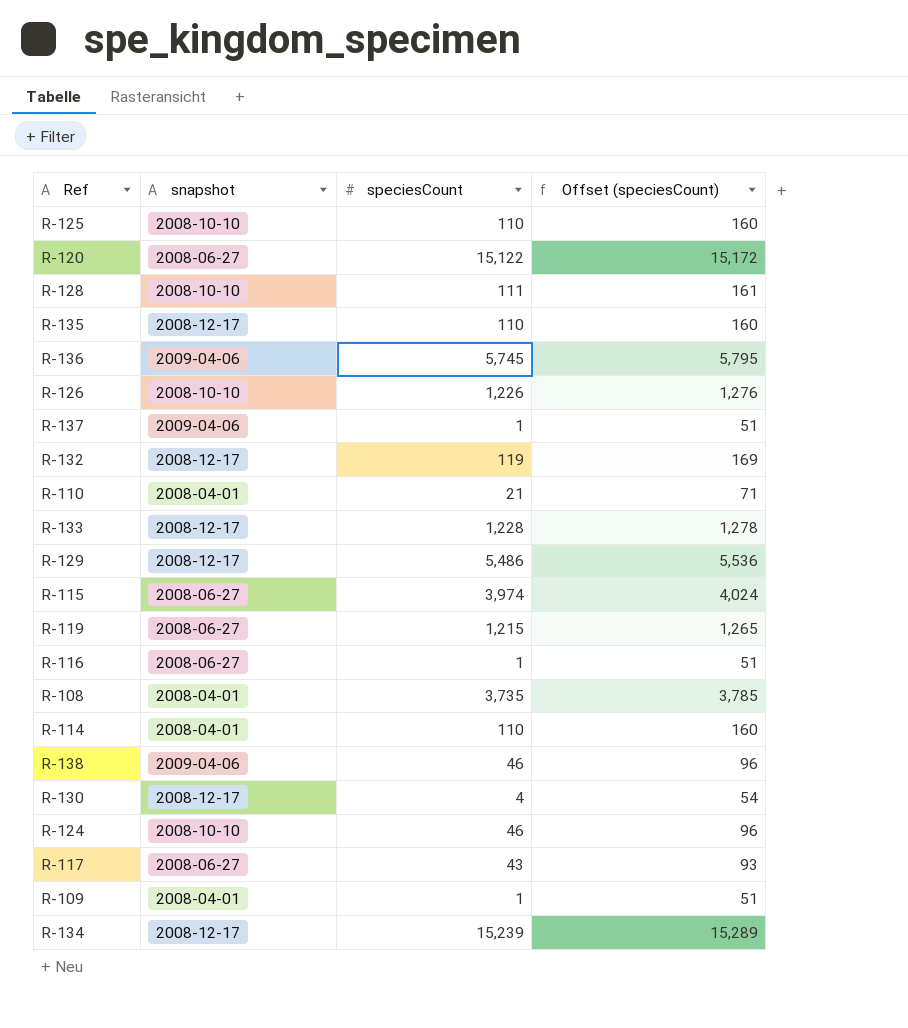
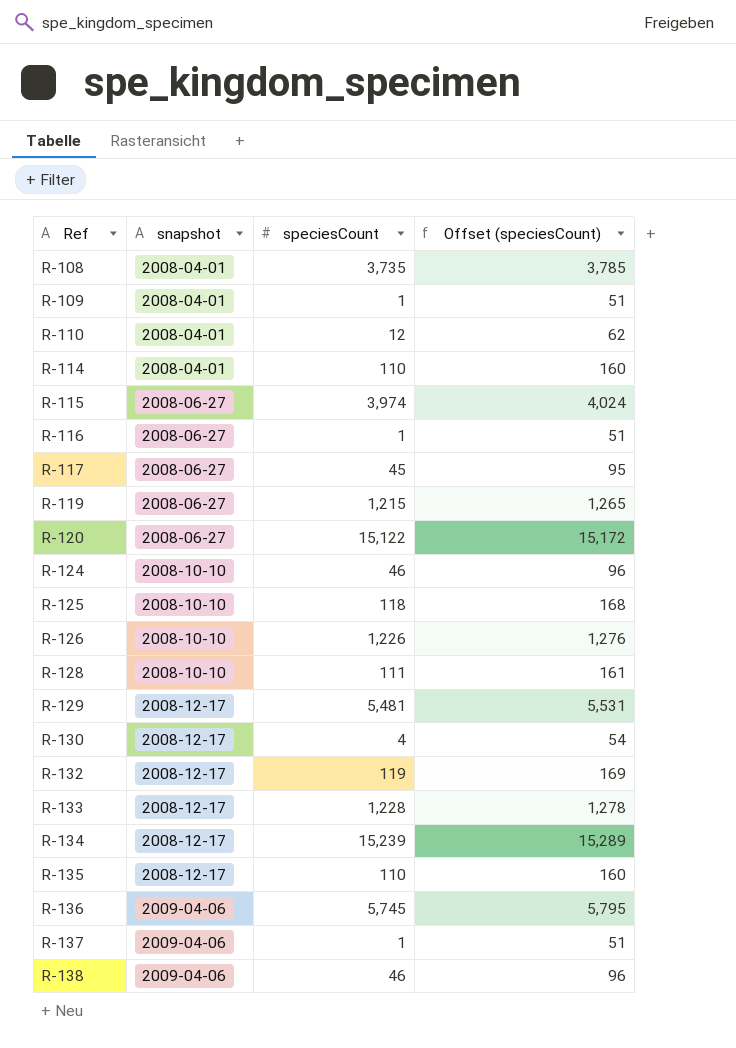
row order: none -> Ref ascending
R-110 | speciesCount: 21 -> 12
R-110 | Offset (speciesCount): 71 -> 62
R-117 | speciesCount: 43 -> 45
R-117 | Offset (speciesCount): 93 -> 95
R-125 | speciesCount: 110 -> 118
R-125 | Offset (speciesCount): 160 -> 168
R-129 | speciesCount: 5,486 -> 5,481
R-129 | Offset (speciesCount): 5,536 -> 5,531

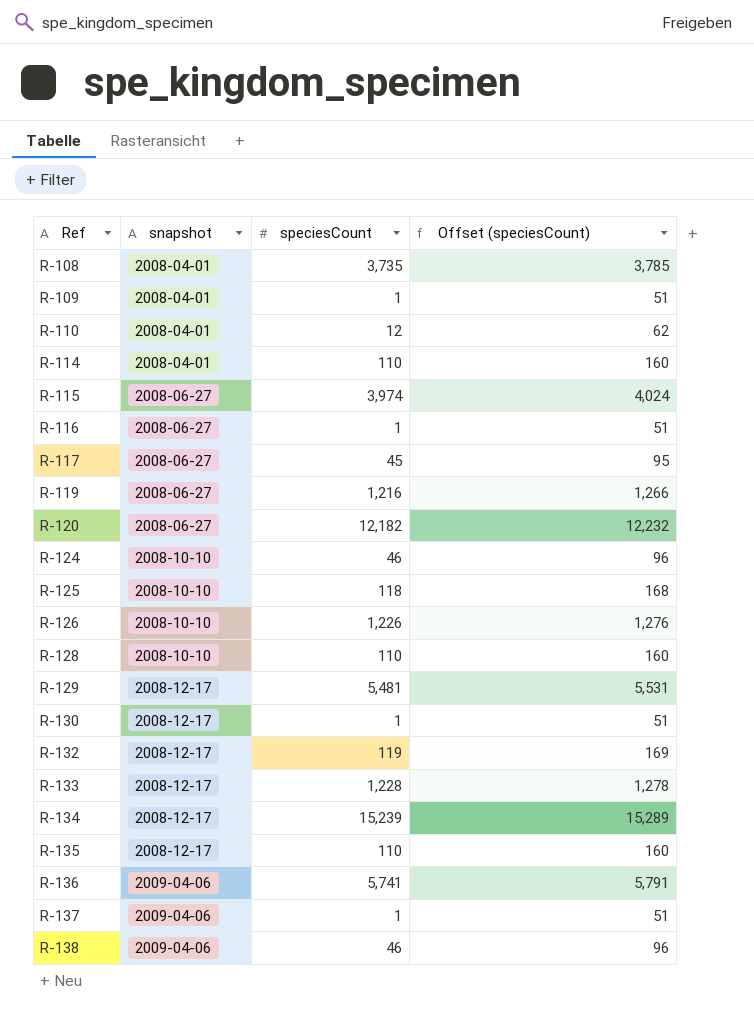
R-119 | speciesCount: 1,215 -> 1,216
R-119 | Offset (speciesCount): 1,265 -> 1,266
R-120 | speciesCount: 15,122 -> 12,182
R-120 | Offset (speciesCount): 15,172 -> 12,232
R-128 | speciesCount: 111 -> 110
R-128 | Offset (speciesCount): 161 -> 160
R-130 | speciesCount: 4 -> 1
R-130 | Offset (speciesCount): 54 -> 51
R-136 | speciesCount: 5,745 -> 5,741
R-136 | Offset (speciesCount): 5,795 -> 5,791

